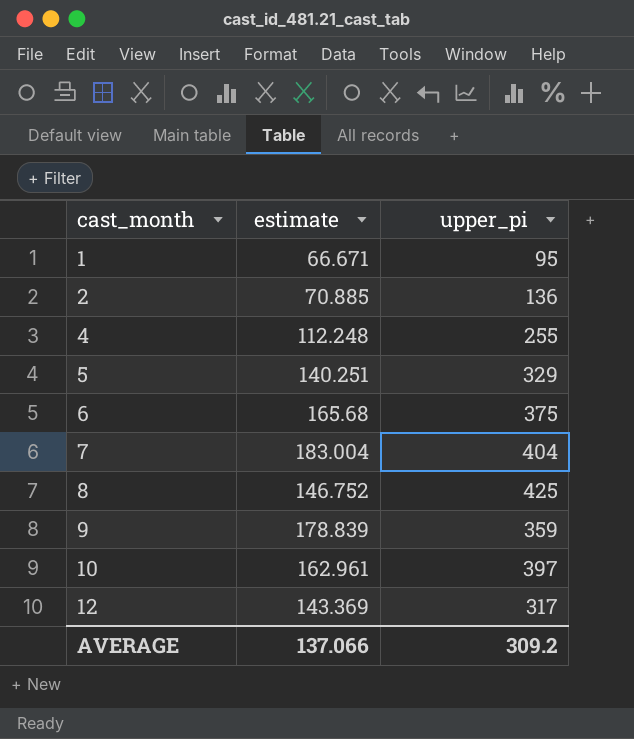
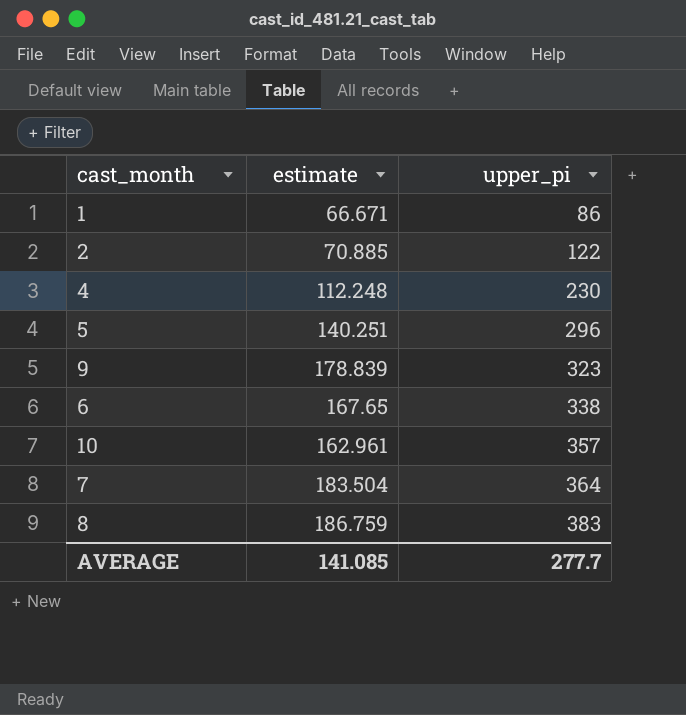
row order: cast_month ascending -> upper_pi ascending
row 12: 143.369 | 317 -> none
1 | upper_pi: 95 -> 86
2 | upper_pi: 136 -> 122
4 | upper_pi: 255 -> 230
5 | upper_pi: 329 -> 296
9 | upper_pi: 359 -> 323
6 | estimate: 165.68 -> 167.65
6 | upper_pi: 375 -> 338
10 | upper_pi: 397 -> 357
7 | estimate: 183.004 -> 183.504
7 | upper_pi: 404 -> 364
8 | estimate: 146.752 -> 186.759
8 | upper_pi: 425 -> 383
AVERAGE | estimate: 137.066 -> 141.085
AVERAGE | upper_pi: 309.2 -> 277.7

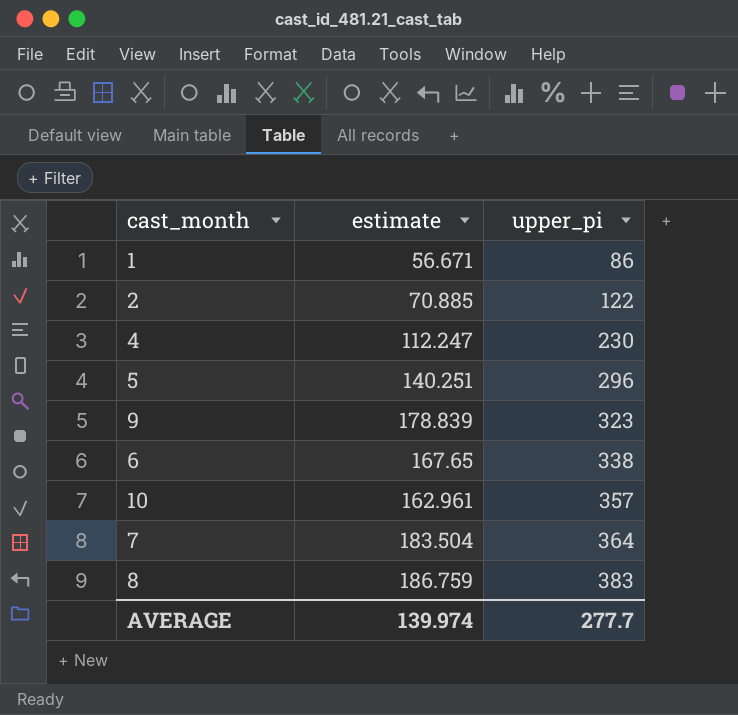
1 | estimate: 66.671 -> 56.671
4 | estimate: 112.248 -> 112.247
AVERAGE | estimate: 141.085 -> 139.974

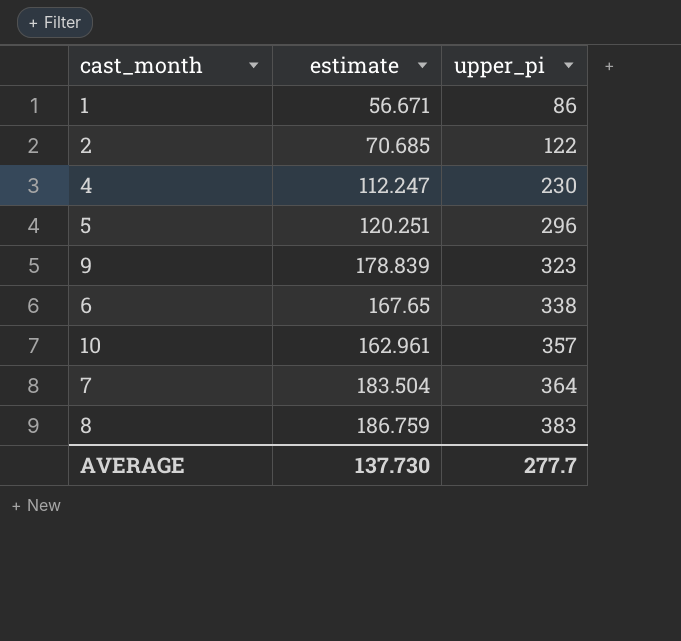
2 | estimate: 70.885 -> 70.685
5 | estimate: 140.251 -> 120.251
AVERAGE | estimate: 139.974 -> 137.730

